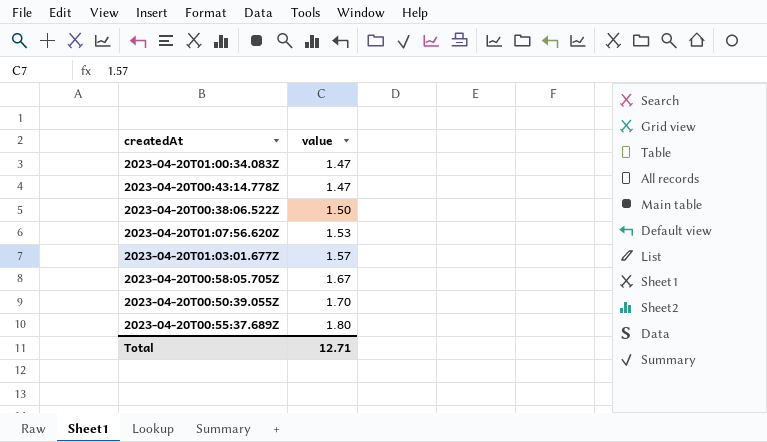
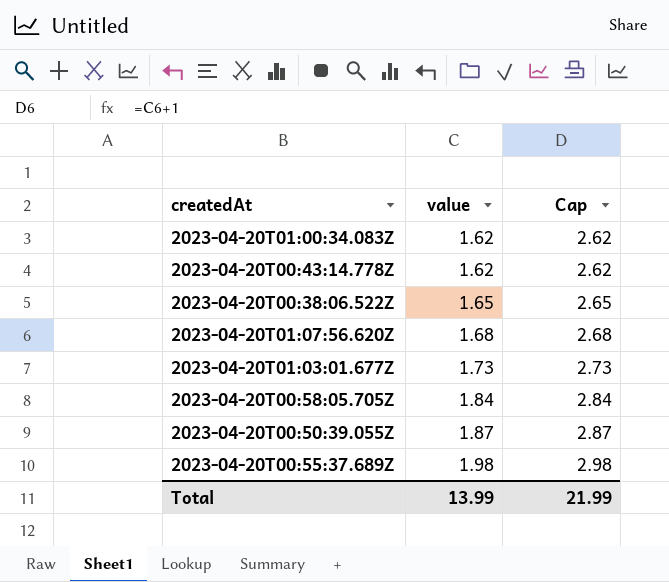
column Cap | formula: none -> [value] + 1
2023-04-20T01:00:34.083Z | value: 1.47 -> 1.62
2023-04-20T00:43:14.778Z | value: 1.47 -> 1.62
2023-04-20T00:38:06.522Z | value: 1.50 -> 1.65
2023-04-20T01:07:56.620Z | value: 1.53 -> 1.68
2023-04-20T01:03:01.677Z | value: 1.57 -> 1.73
2023-04-20T00:58:05.705Z | value: 1.67 -> 1.84
2023-04-20T00:50:39.055Z | value: 1.70 -> 1.87
2023-04-20T00:55:37.689Z | value: 1.80 -> 1.98
Total | value: 12.71 -> 13.99

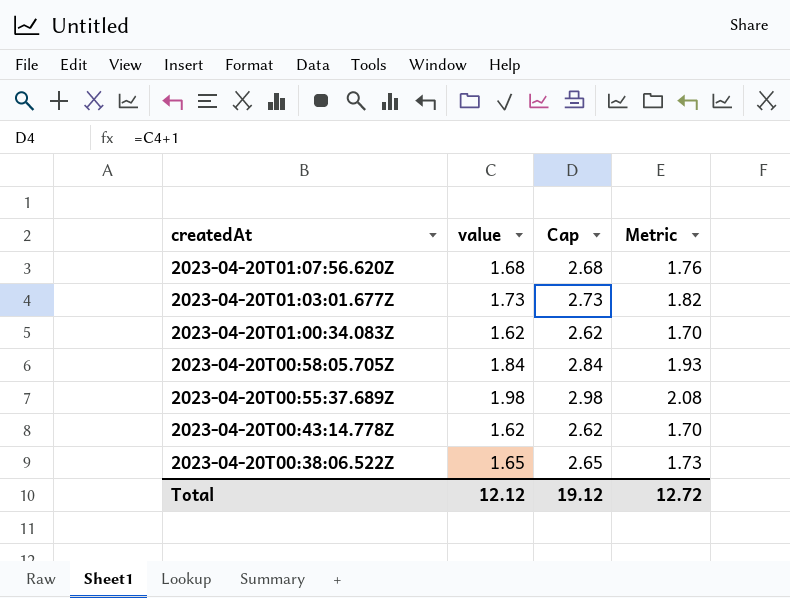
row order: value ascending -> createdAt descending
column Metric | formula: none -> [value] * 1.05
row 2023-04-20T00:50:39.055Z: 1.87 | 2.87 -> none
Total | value: 13.99 -> 12.12
Total | Cap: 21.99 -> 19.12

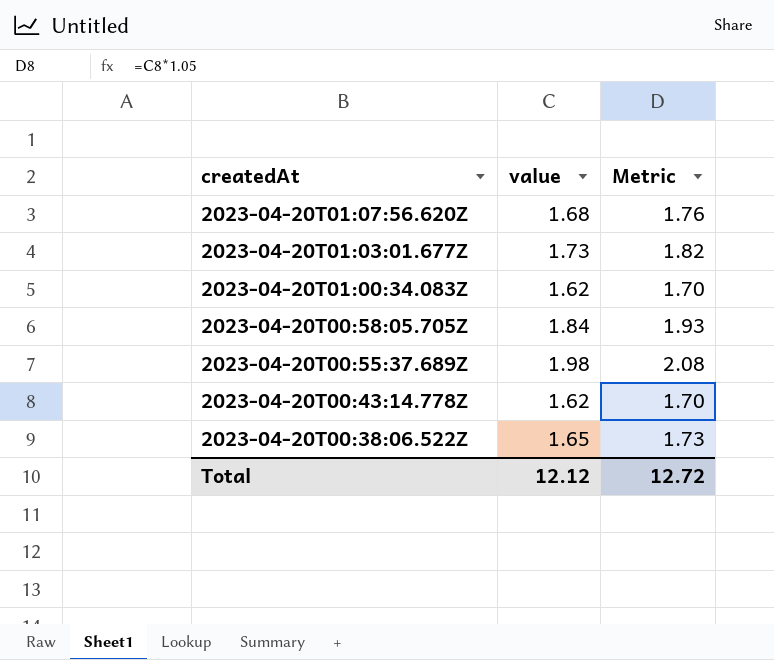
column Cap | formula: [value] + 1 -> none

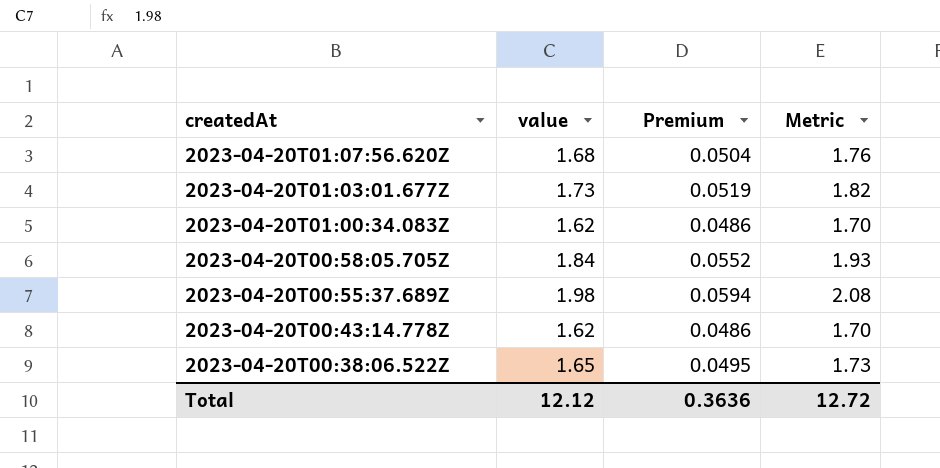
column Premium | formula: none -> [value] * 0.03

